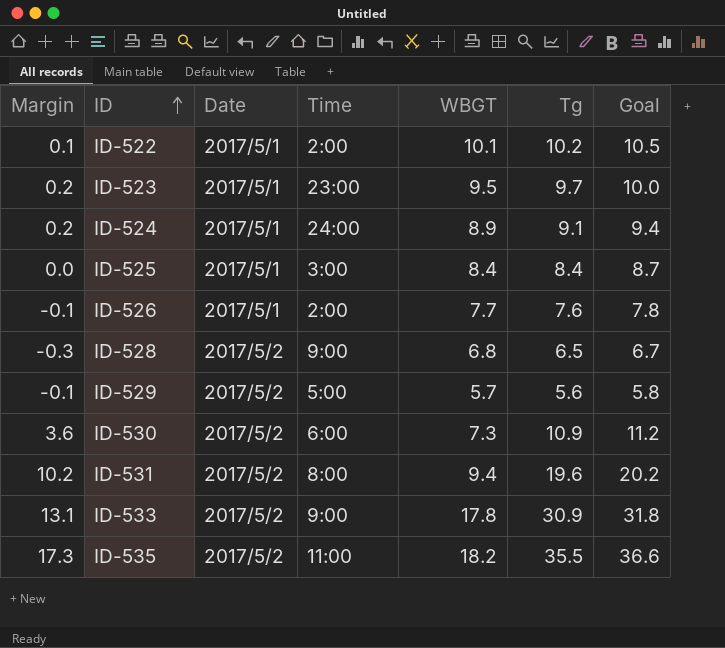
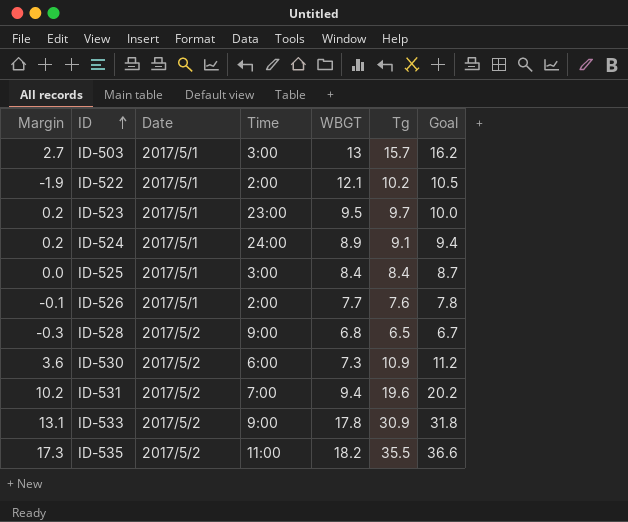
row ID-529: -0.1 | 2017/5/2 | 5:00 | 5.7 | 5.6 | 5.8 -> none
row ID-503: none -> 2.7 | 2017/5/1 | 3:00 | 13 | 15.7 | 16.2
ID-522 | Margin: 0.1 -> -1.9
ID-522 | WBGT: 10.1 -> 12.1
ID-531 | Time: 8:00 -> 7:00

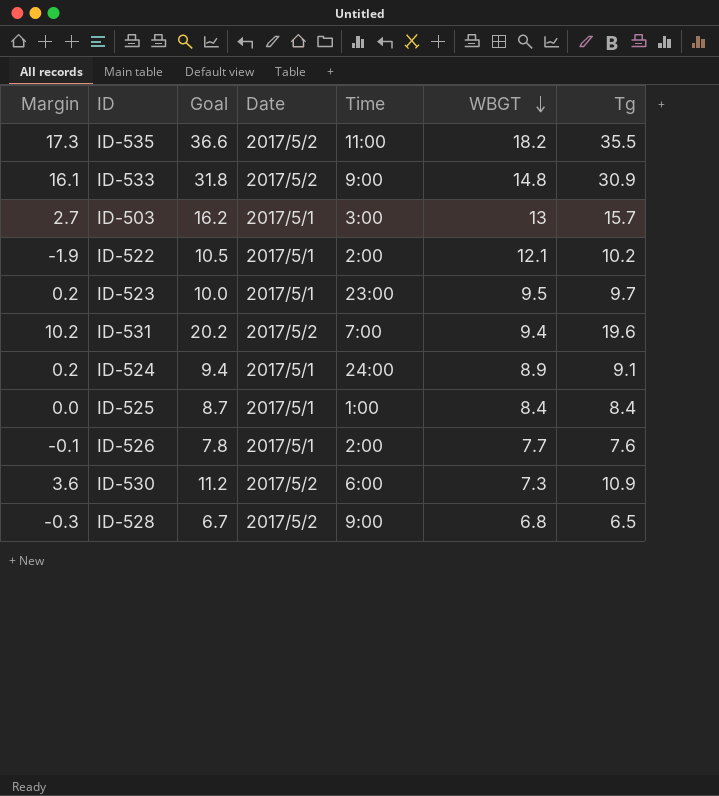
row order: ID ascending -> WBGT descending
column Goal | position: 7 -> 3
ID-533 | Margin: 13.1 -> 16.1
ID-533 | WBGT: 17.8 -> 14.8
ID-525 | Time: 3:00 -> 1:00

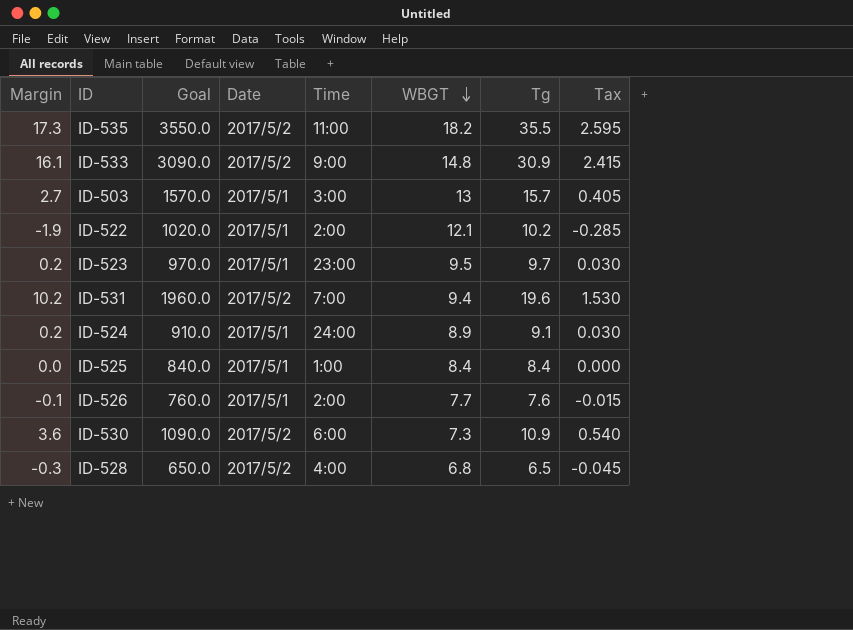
column Goal | formula: [Tg] * 1.03 -> [Tg] * 100
column Tax | formula: none -> [Margin] * 0.15
ID-528 | Time: 9:00 -> 4:00

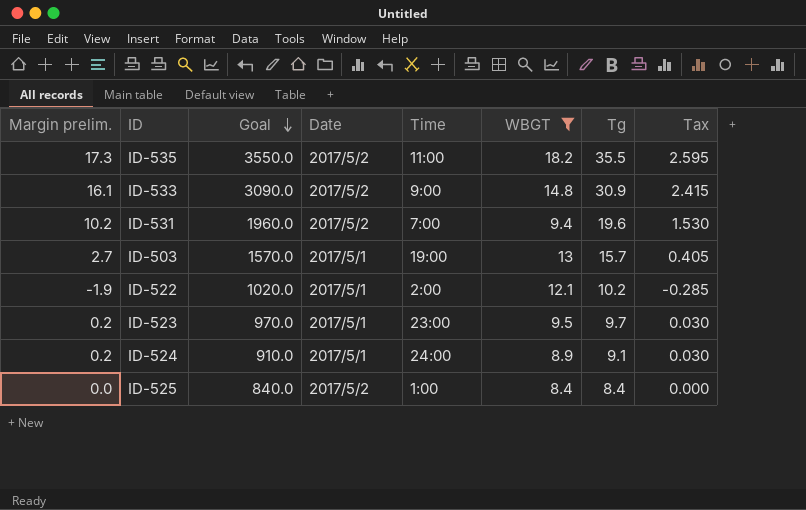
filter: none -> WBGT >= 8.4
row order: WBGT descending -> Goal descending
column name: Margin -> Margin prelim.
ID-503 | Time: 3:00 -> 19:00
ID-525 | Date: 2017/5/1 -> 2017/5/2

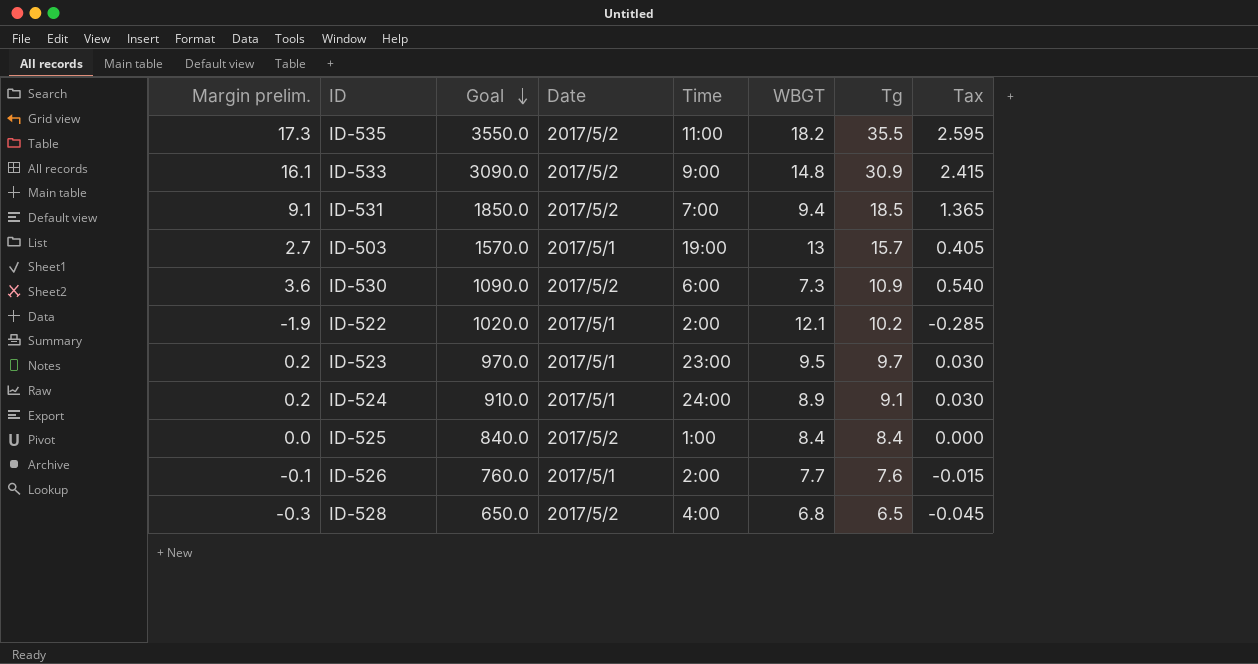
filter: WBGT >= 8.4 -> none
ID-531 | Margin prelim.: 10.2 -> 9.1
ID-531 | Goal: 1960.0 -> 1850.0
ID-531 | Tg: 19.6 -> 18.5
ID-531 | Tax: 1.530 -> 1.365

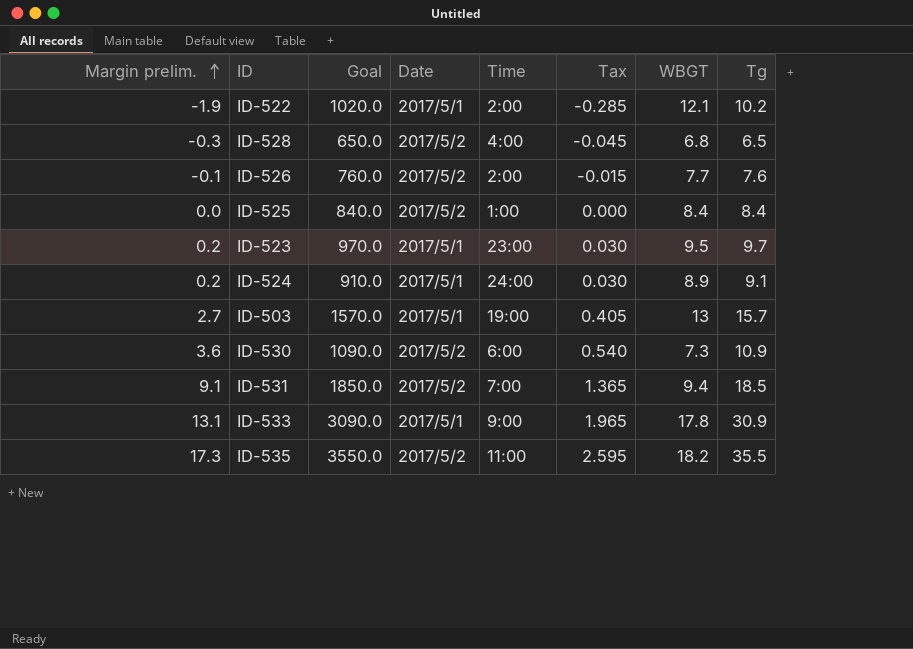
row order: Goal descending -> Margin prelim. ascending
column Tax | position: 8 -> 6
ID-526 | Date: 2017/5/1 -> 2017/5/2
ID-533 | Margin prelim.: 16.1 -> 13.1
ID-533 | Date: 2017/5/2 -> 2017/5/1
ID-533 | Tax: 2.415 -> 1.965
ID-533 | WBGT: 14.8 -> 17.8

